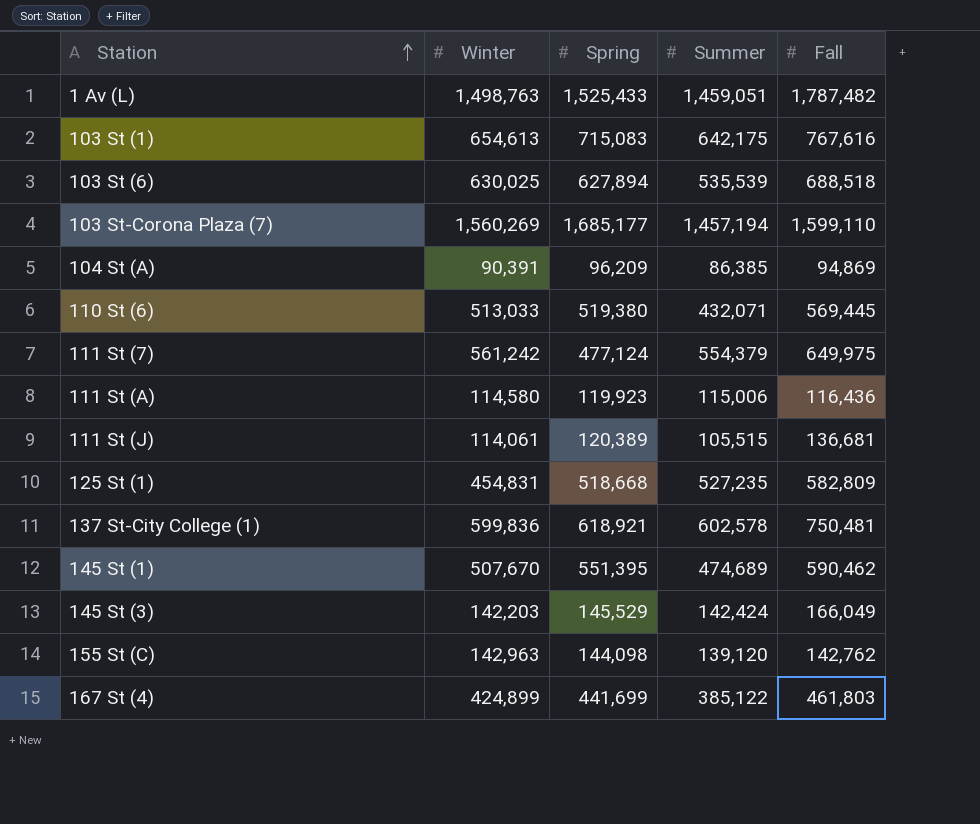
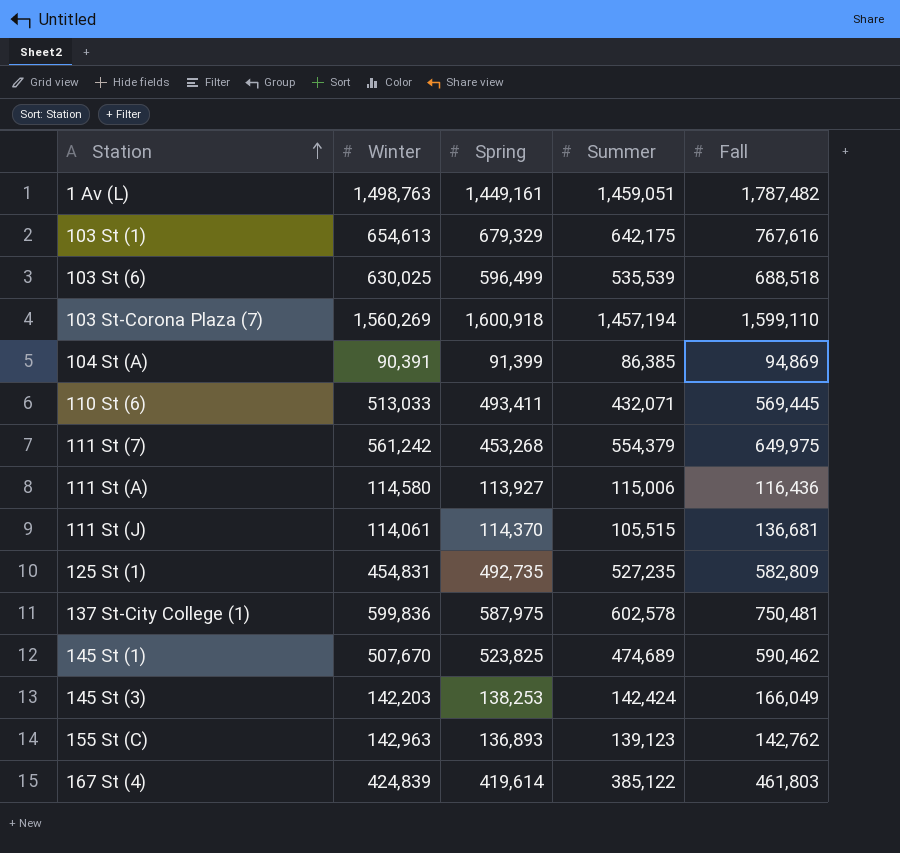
1 Av (L) | Spring: 1,525,433 -> 1,449,161
103 St (1) | Spring: 715,083 -> 679,329
103 St (6) | Spring: 627,894 -> 596,499
103 St-Corona Plaza (7) | Spring: 1,685,177 -> 1,600,918
104 St (A) | Spring: 96,209 -> 91,399
110 St (6) | Spring: 519,380 -> 493,411
111 St (7) | Spring: 477,124 -> 453,268
111 St (A) | Spring: 119,923 -> 113,927
111 St (J) | Spring: 120,389 -> 114,370
125 St (1) | Spring: 518,668 -> 492,735
137 St-City College (1) | Spring: 618,921 -> 587,975
145 St (1) | Spring: 551,395 -> 523,825
145 St (3) | Spring: 145,529 -> 138,253
155 St (C) | Spring: 144,098 -> 136,893
155 St (C) | Summer: 139,120 -> 139,123
167 St (4) | Winter: 424,899 -> 424,839
167 St (4) | Spring: 441,699 -> 419,614

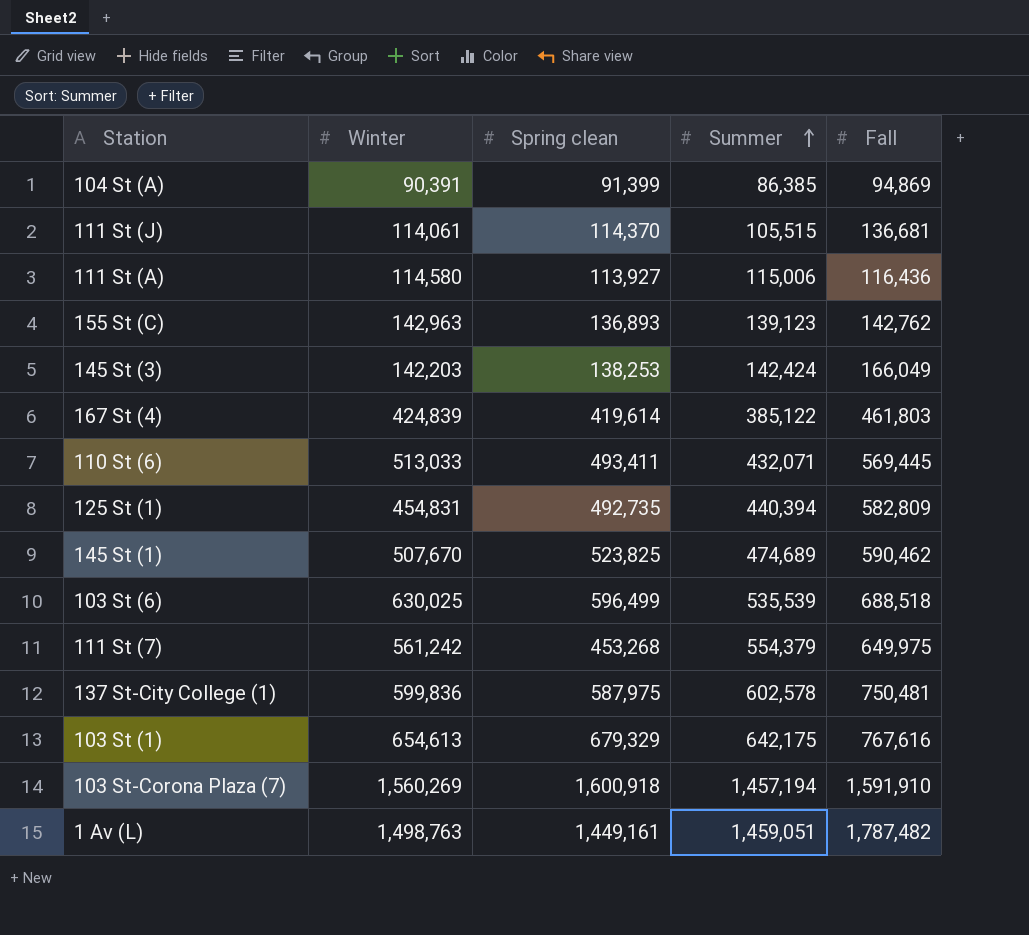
row order: Station ascending -> Summer ascending
column name: Spring -> Spring clean
125 St (1) | Summer: 527,235 -> 440,394
103 St-Corona Plaza (7) | Fall: 1,599,110 -> 1,591,910

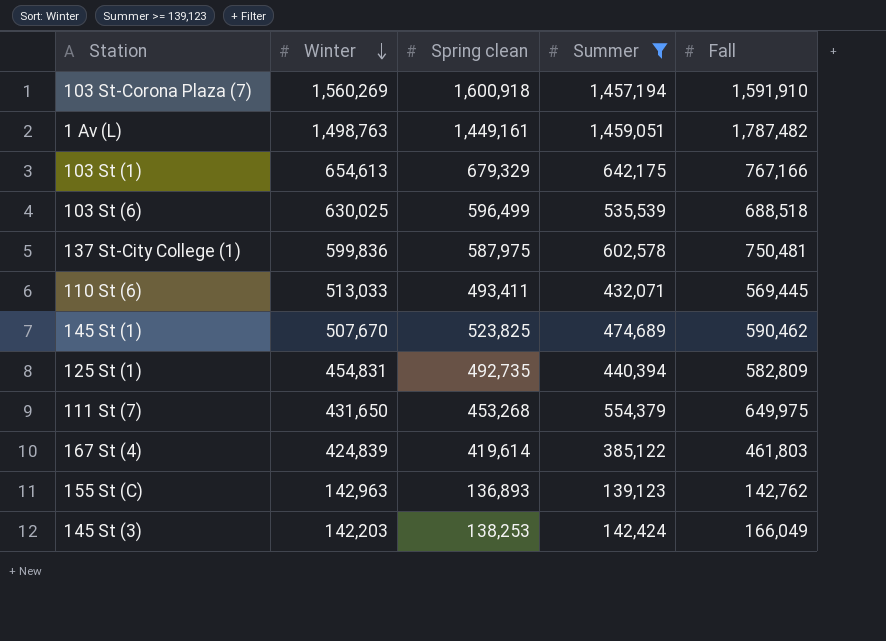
filter: none -> Summer >= 139,123
row order: Summer ascending -> Winter descending
103 St (1) | Fall: 767,616 -> 767,166
111 St (7) | Winter: 561,242 -> 431,650

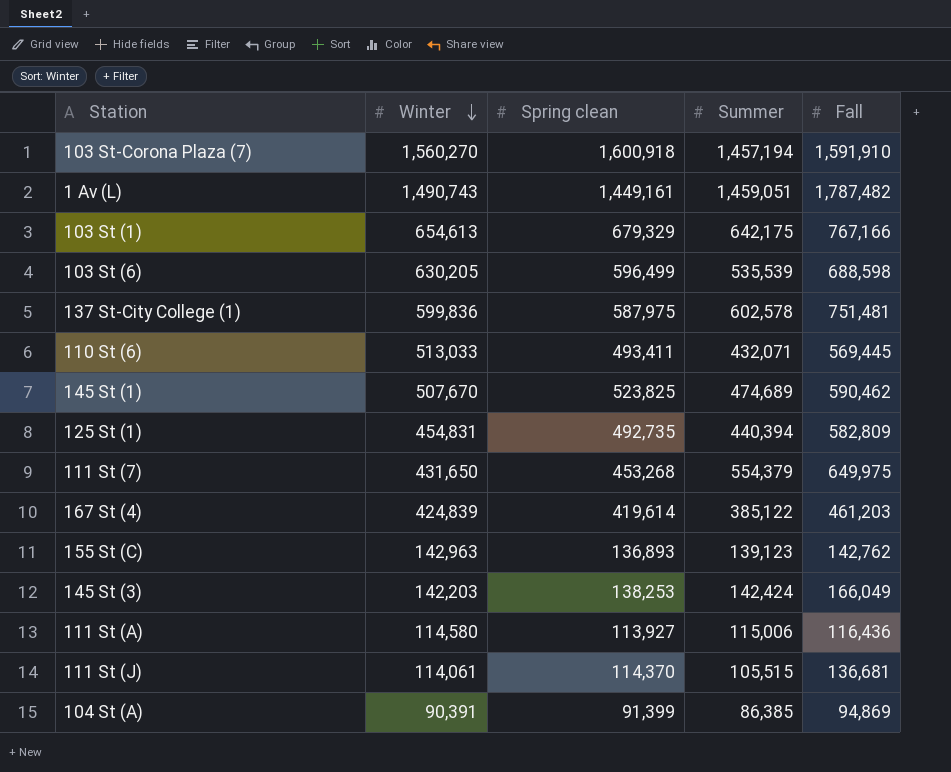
filter: Summer >= 139,123 -> none
103 St-Corona Plaza (7) | Winter: 1,560,269 -> 1,560,270
1 Av (L) | Winter: 1,498,763 -> 1,490,743
103 St (6) | Winter: 630,025 -> 630,205
103 St (6) | Fall: 688,518 -> 688,598
137 St-City College (1) | Fall: 750,481 -> 751,481
167 St (4) | Fall: 461,803 -> 461,203

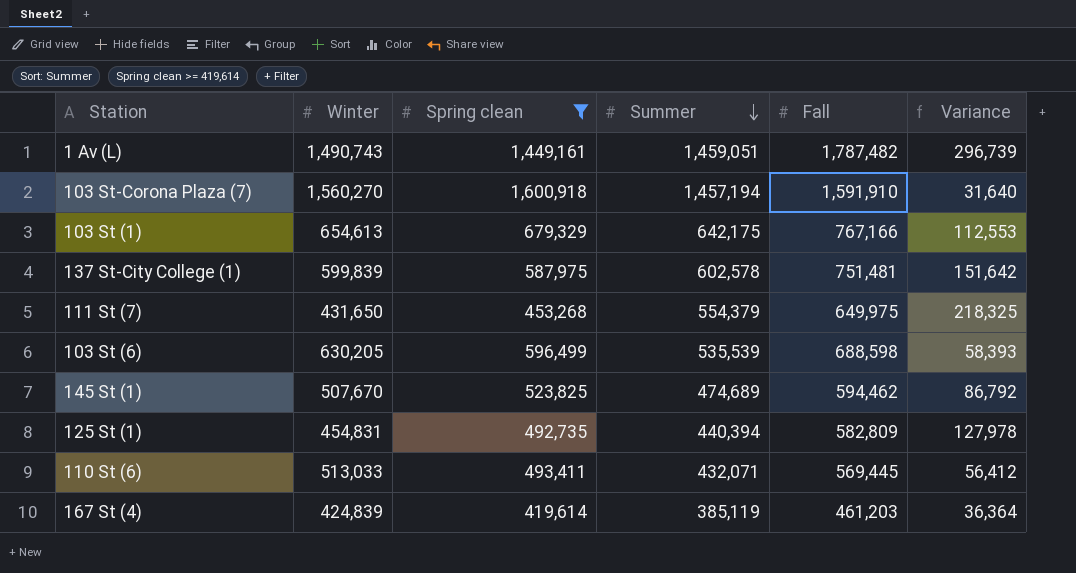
filter: none -> Spring clean >= 419,614
row order: Winter descending -> Summer descending
column Variance | formula: none -> [Fall] - [Winter]
137 St-City College (1) | Winter: 599,836 -> 599,839
145 St (1) | Fall: 590,462 -> 594,462
167 St (4) | Summer: 385,122 -> 385,119

